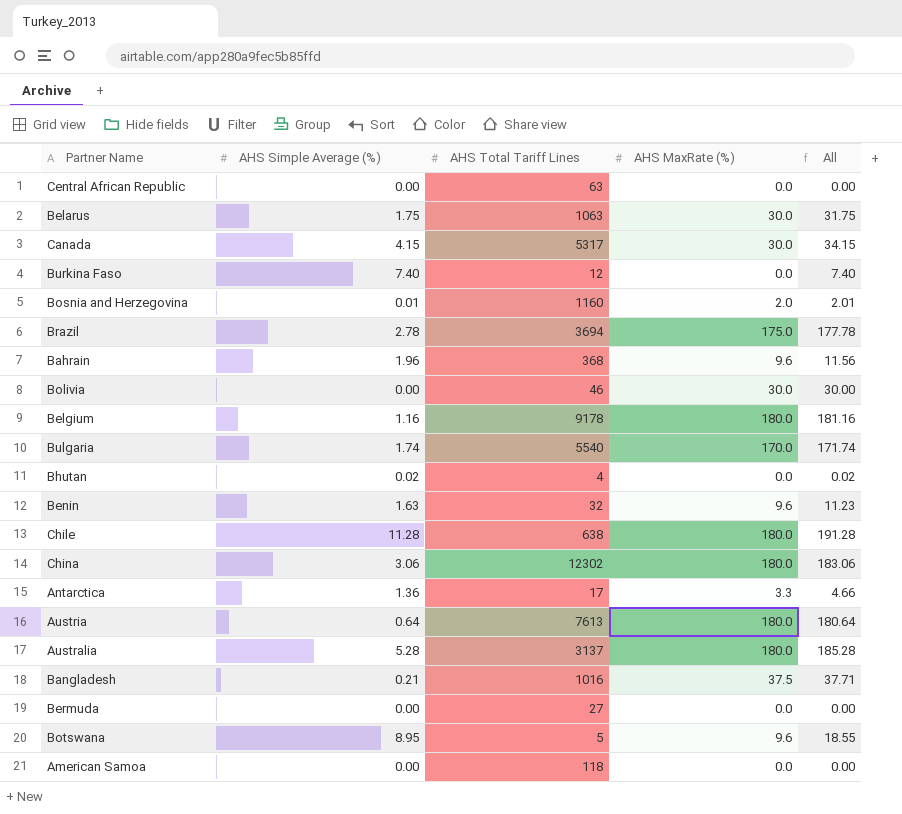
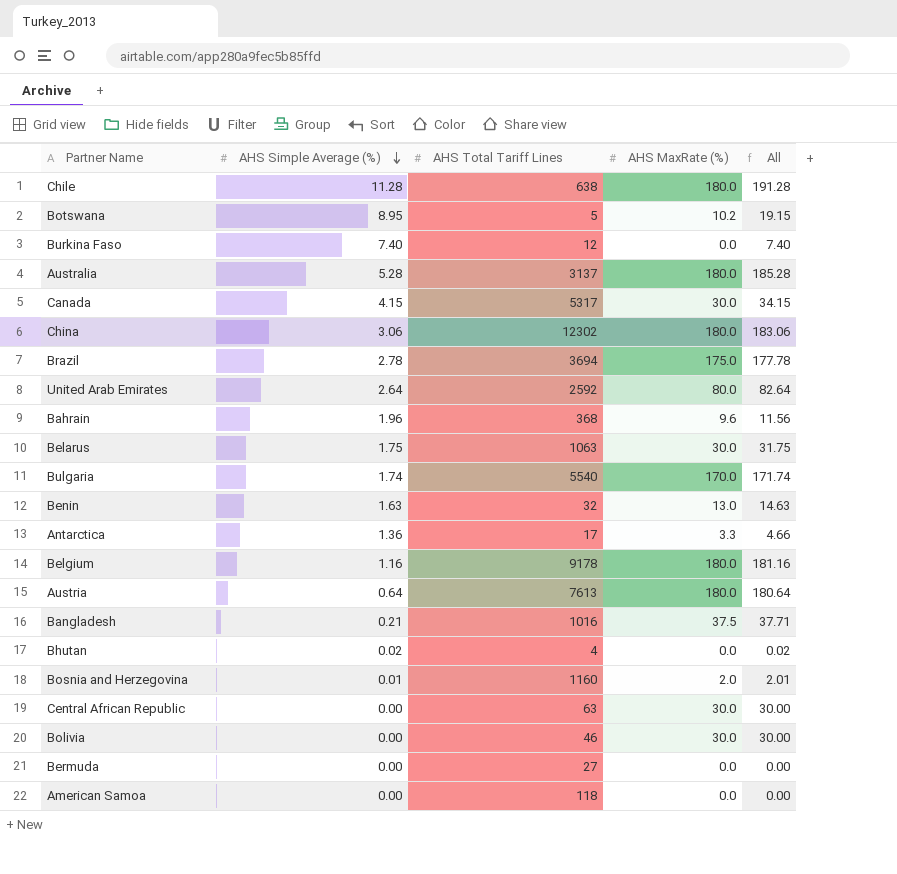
row order: none -> AHS Simple Average (%) descending
Botswana | AHS MaxRate (%): 9.6 -> 10.2
Botswana | All: 18.55 -> 19.15
row United Arab Emirates: none -> 2.64 | 2592 | 80.0 | 82.64
Benin | AHS MaxRate (%): 9.6 -> 13.0
Benin | All: 11.23 -> 14.63
Central African Republic | AHS MaxRate (%): 0.0 -> 30.0
Central African Republic | All: 0.00 -> 30.00

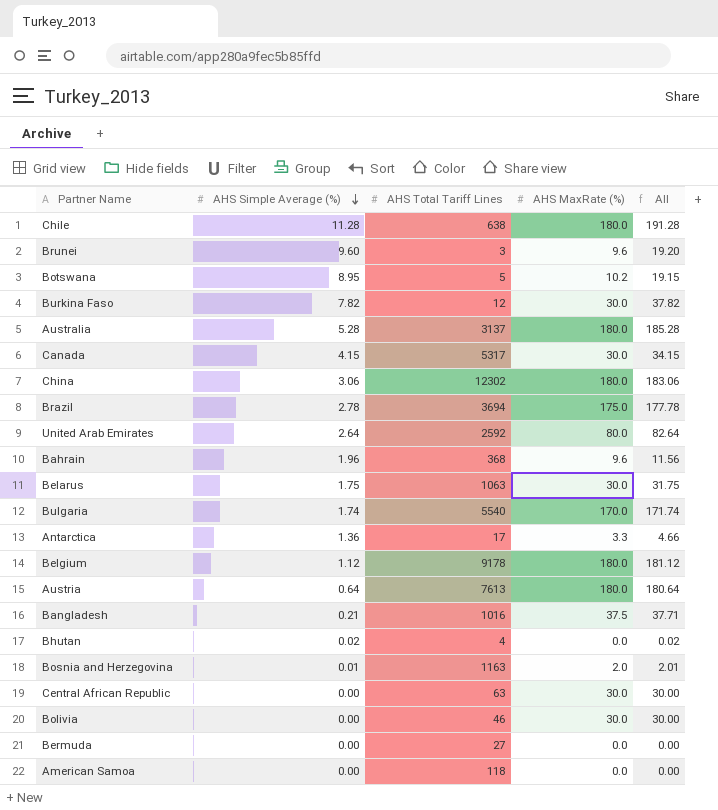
row Benin: 1.63 | 32 | 13.0 | 14.63 -> none
row Brunei: none -> 9.60 | 3 | 9.6 | 19.20
Burkina Faso | AHS Simple Average (%): 7.40 -> 7.82
Burkina Faso | AHS MaxRate (%): 0.0 -> 30.0
Burkina Faso | All: 7.40 -> 37.82
Belgium | AHS Simple Average (%): 1.16 -> 1.12
Belgium | All: 181.16 -> 181.12
Bosnia and Herzegovina | AHS Total Tariff Lines: 1160 -> 1163

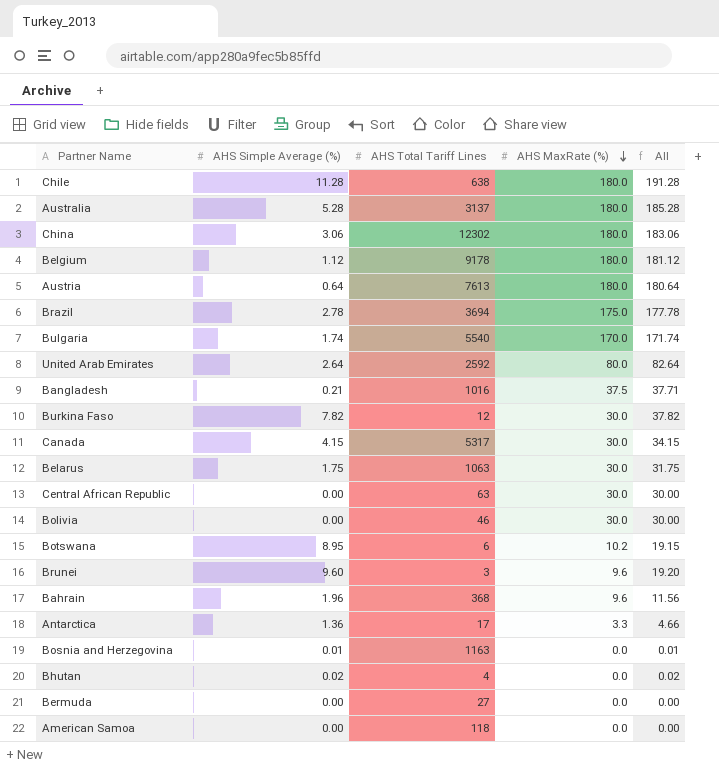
row order: AHS Simple Average (%) descending -> AHS MaxRate (%) descending
Botswana | AHS Total Tariff Lines: 5 -> 6
Bosnia and Herzegovina | AHS MaxRate (%): 2.0 -> 0.0
Bosnia and Herzegovina | All: 2.01 -> 0.01

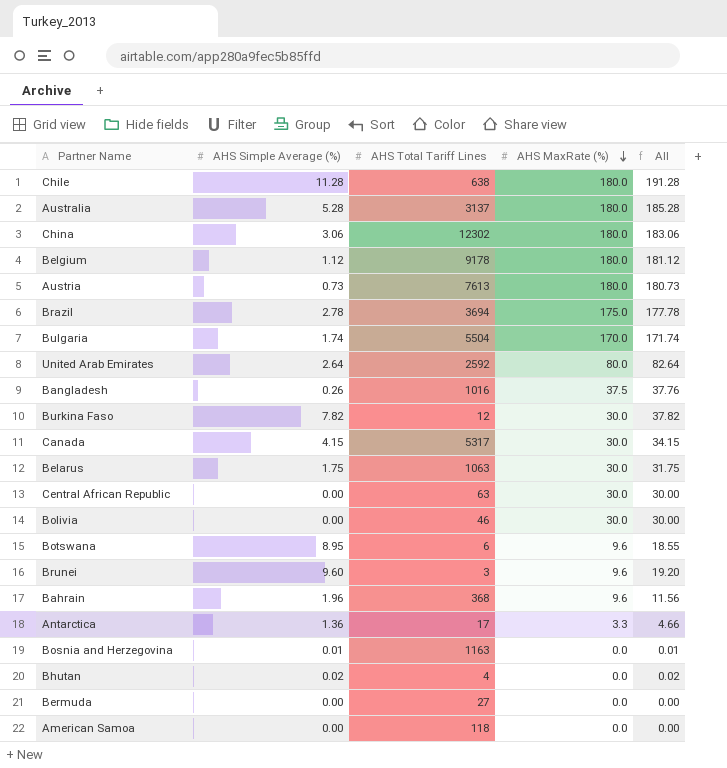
Austria | AHS Simple Average (%): 0.64 -> 0.73
Austria | All: 180.64 -> 180.73
Bulgaria | AHS Total Tariff Lines: 5540 -> 5504
Bangladesh | AHS Simple Average (%): 0.21 -> 0.26
Bangladesh | All: 37.71 -> 37.76
Botswana | AHS MaxRate (%): 10.2 -> 9.6
Botswana | All: 19.15 -> 18.55

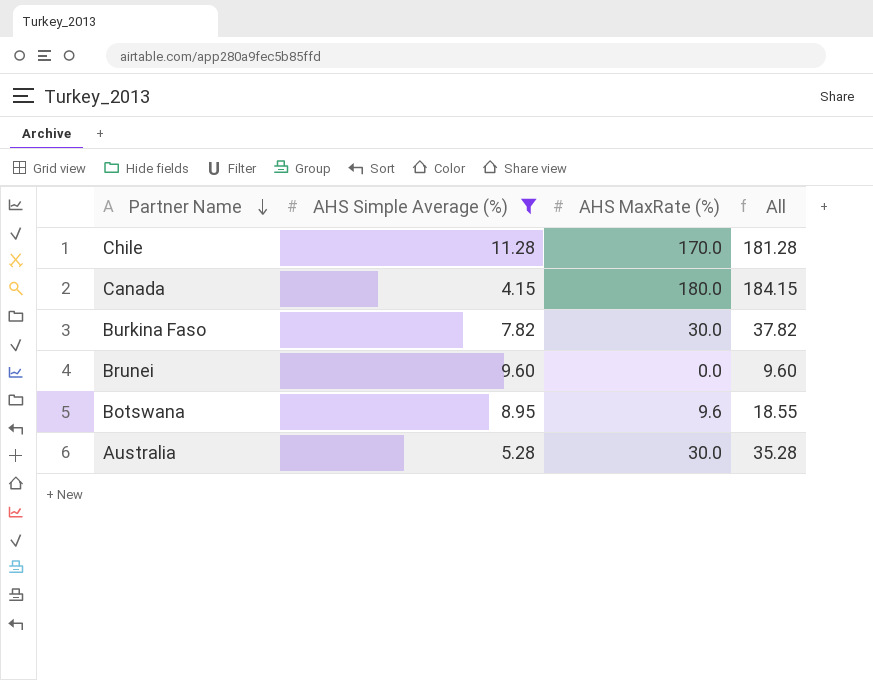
filter: none -> AHS Simple Average (%) >= 4.15
row order: AHS MaxRate (%) descending -> Partner Name descending
column AHS Total Tariff Lines | position: 3 -> none
Chile | AHS MaxRate (%): 180.0 -> 170.0
Chile | All: 191.28 -> 181.28
Canada | AHS MaxRate (%): 30.0 -> 180.0
Canada | All: 34.15 -> 184.15
Brunei | AHS MaxRate (%): 9.6 -> 0.0
Brunei | All: 19.20 -> 9.60
Australia | AHS MaxRate (%): 180.0 -> 30.0
Australia | All: 185.28 -> 35.28

